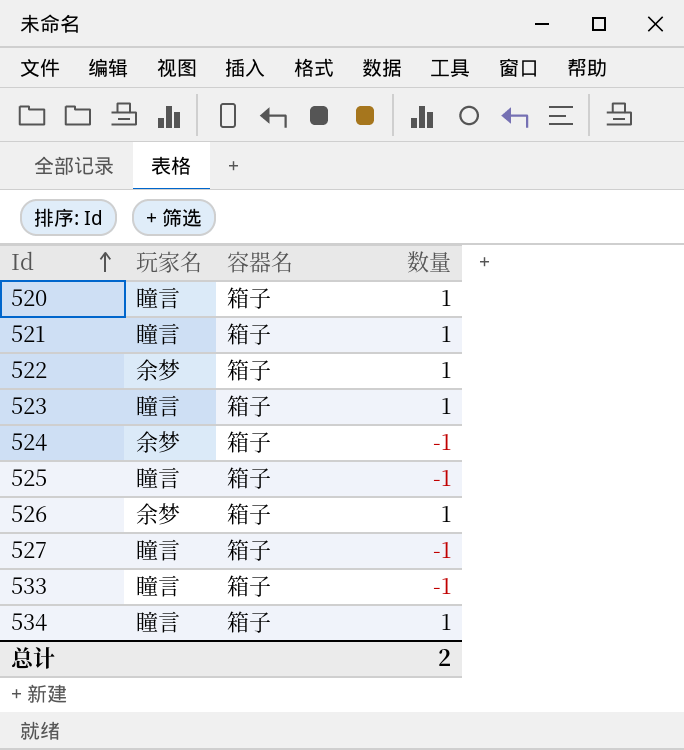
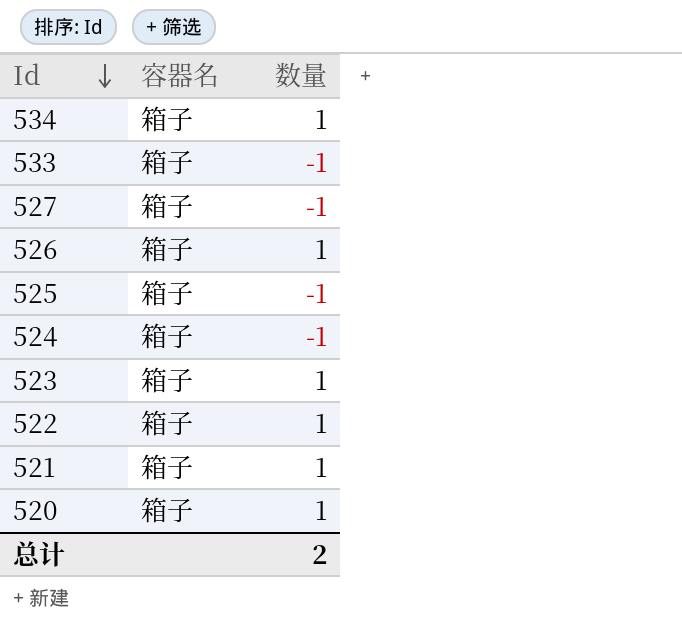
row order: Id ascending -> Id descending
column 玩家名 | position: 2 -> none

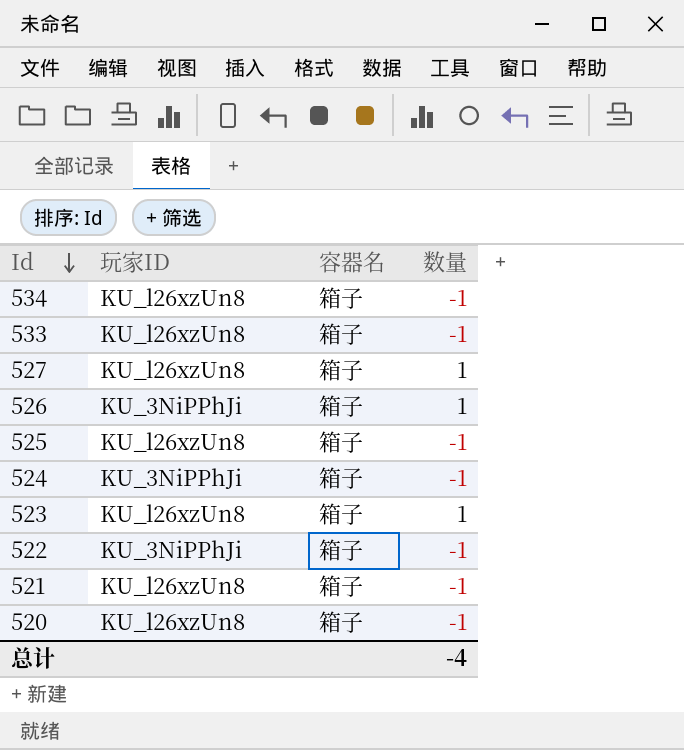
column 玩家ID | position: none -> 2
534 | 数量: 1 -> -1
527 | 数量: -1 -> 1
522 | 数量: 1 -> -1
521 | 数量: 1 -> -1
520 | 数量: 1 -> -1
总计 | 数量: 2 -> -4

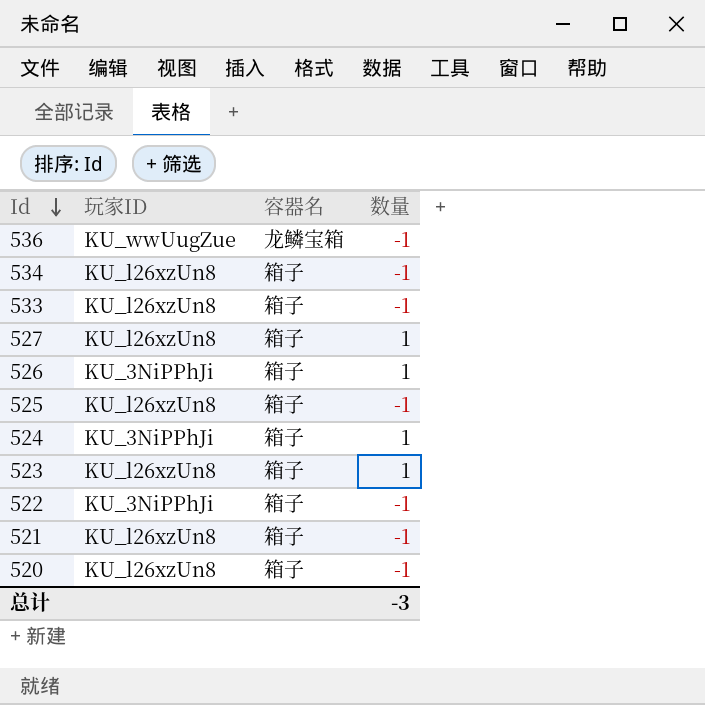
row 536: none -> KU_wwUugZue | 龙鳞宝箱 | -1
524 | 数量: -1 -> 1
总计 | 数量: -4 -> -3

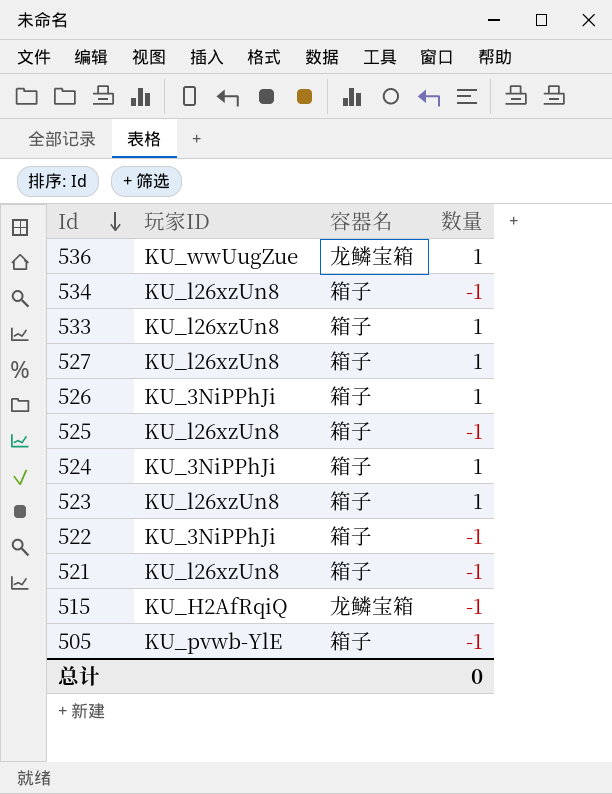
row 520: KU_l26xzUn8 | 箱子 | -1 -> none
536 | 数量: -1 -> 1
533 | 数量: -1 -> 1
row 515: none -> KU_H2AfRqiQ | 龙鳞宝箱 | -1
row 505: none -> KU_pvwb-YlE | 箱子 | -1
总计 | 数量: -3 -> 0

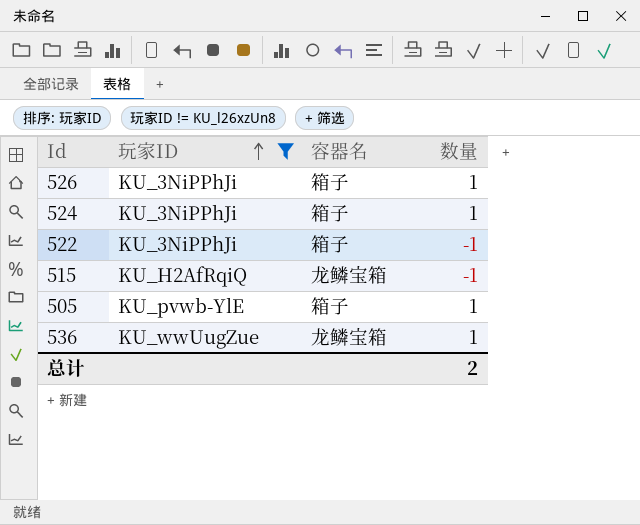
filter: none -> 玩家ID != KU_l26xzUn8
row order: Id descending -> 玩家ID ascending
505 | 数量: -1 -> 1
总计 | 数量: 0 -> 2

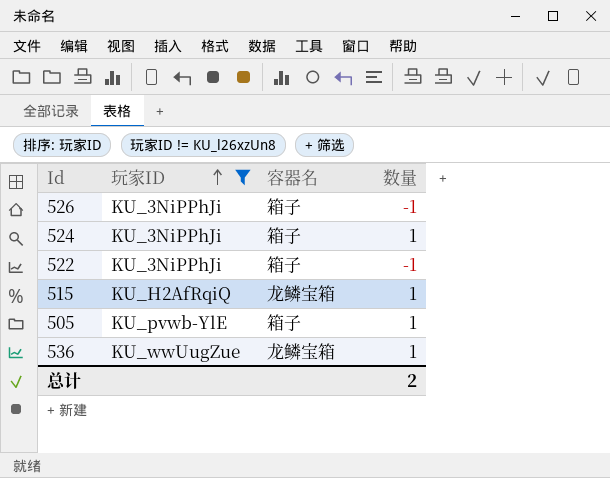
526 | 数量: 1 -> -1
515 | 数量: -1 -> 1

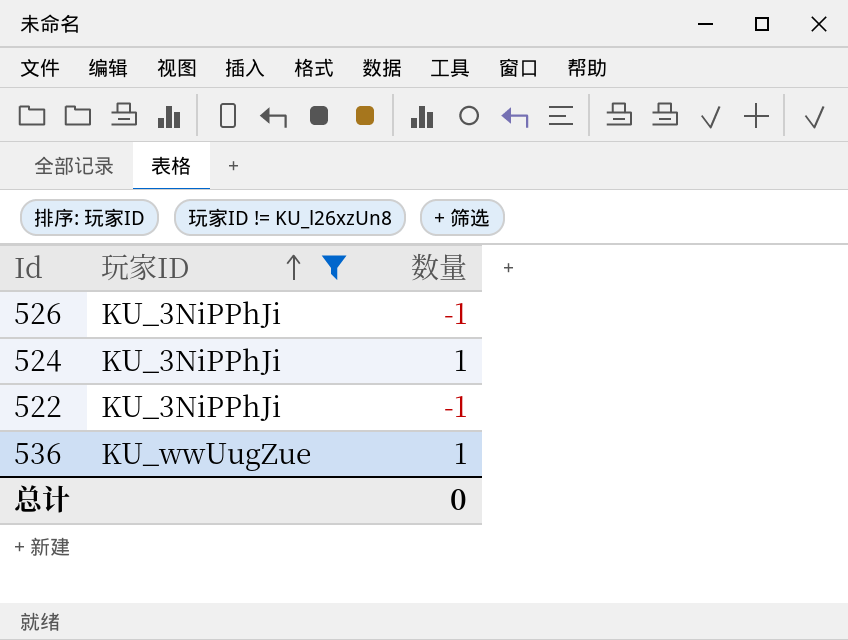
column 容器名 | position: 3 -> none
row 515: KU_H2AfRqiQ | 龙鳞宝箱 | 1 -> none
row 505: KU_pvwb-YlE | 箱子 | 1 -> none
总计 | 数量: 2 -> 0

